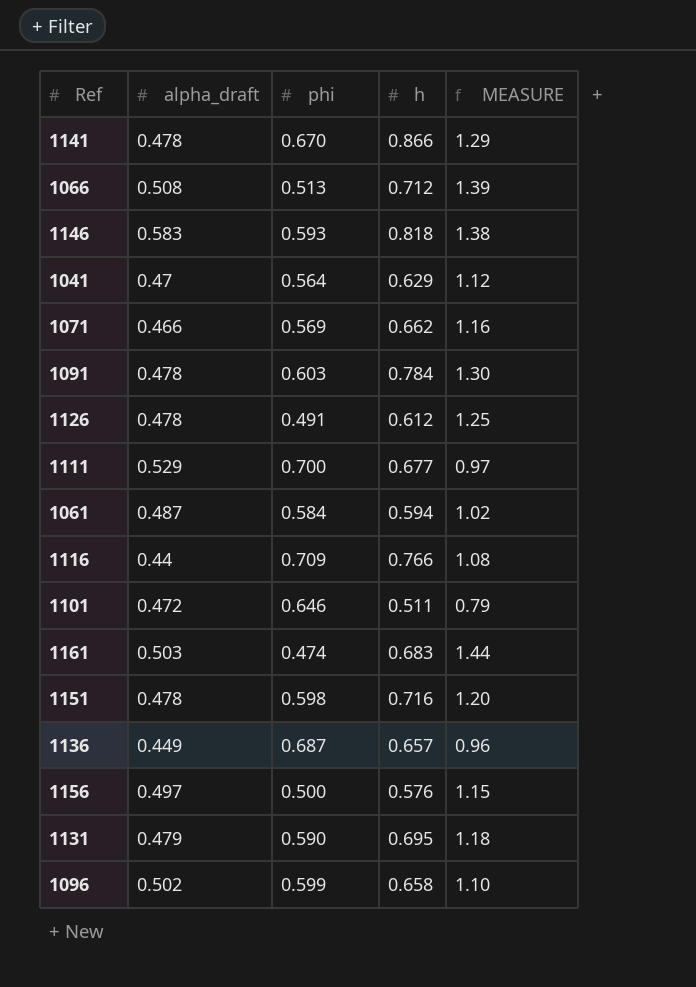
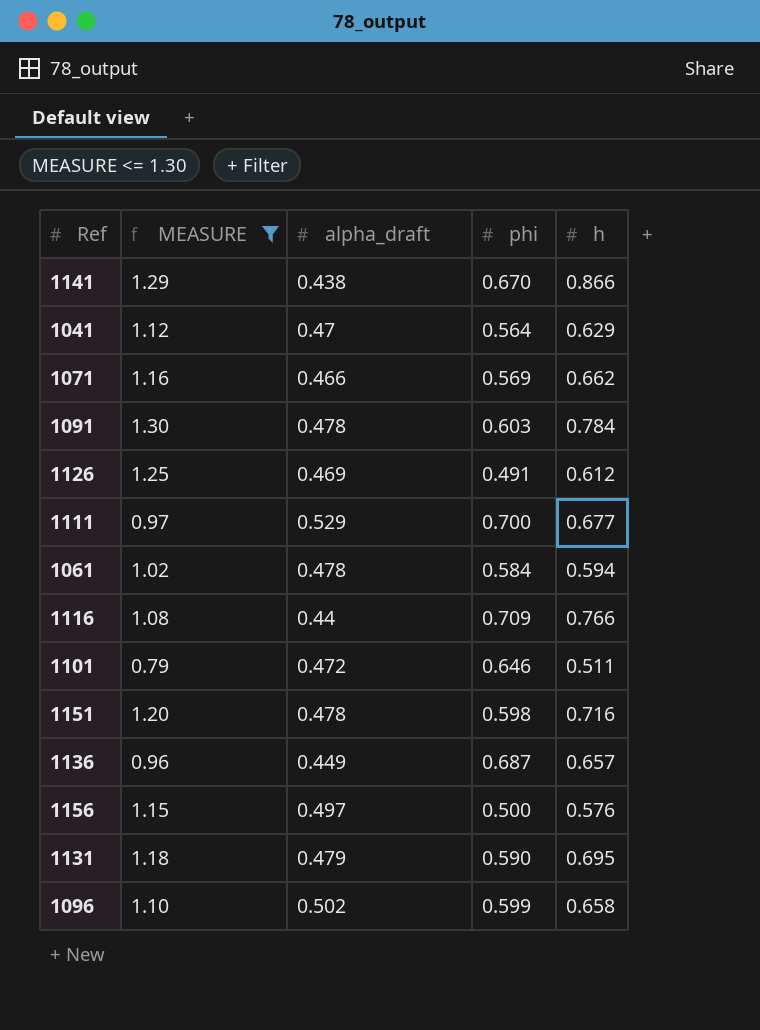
filter: none -> MEASURE <= 1.30
column MEASURE | position: 5 -> 2
1141 | alpha_draft: 0.478 -> 0.438
1126 | alpha_draft: 0.478 -> 0.469
1061 | alpha_draft: 0.487 -> 0.478

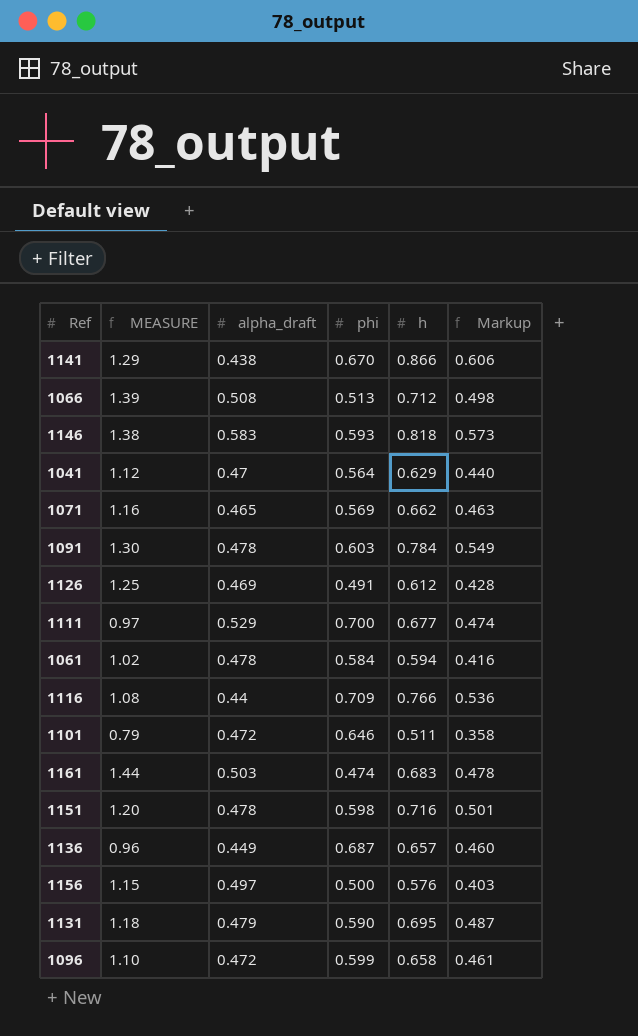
filter: MEASURE <= 1.30 -> none
column Markup | formula: none -> [h] * 0.7
1071 | alpha_draft: 0.466 -> 0.465
1096 | alpha_draft: 0.502 -> 0.472

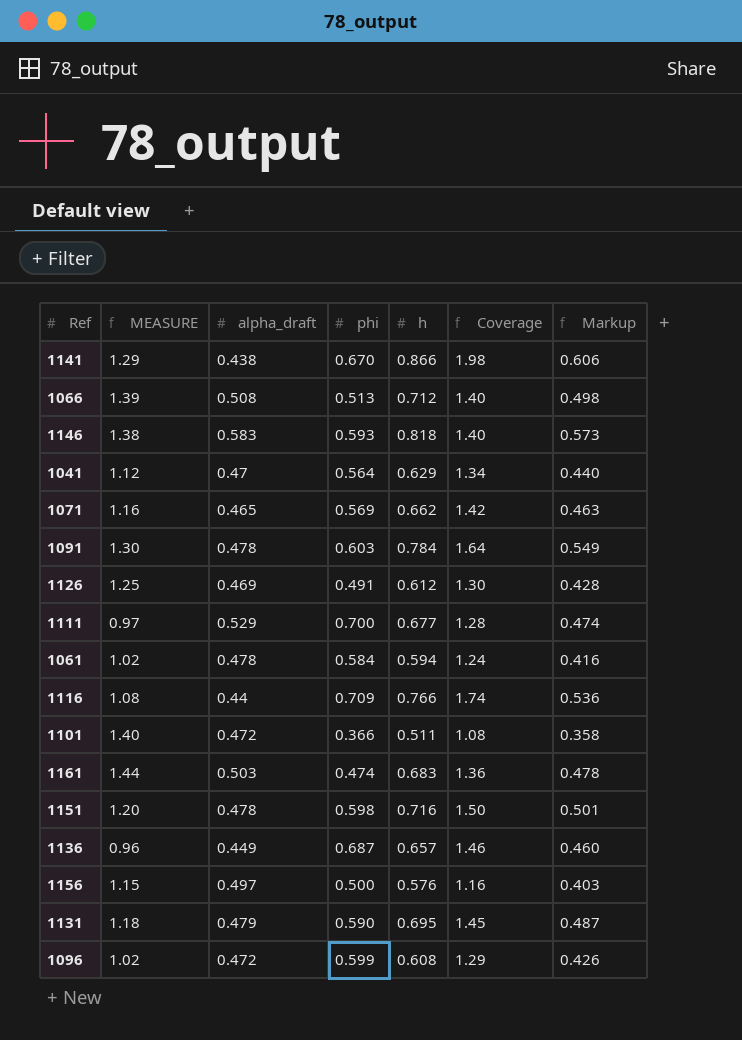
column Coverage | formula: none -> [h] / [alpha_draft]
1101 | MEASURE: 0.79 -> 1.40
1101 | phi: 0.646 -> 0.366
1096 | MEASURE: 1.10 -> 1.02
1096 | h: 0.658 -> 0.608
1096 | Markup: 0.461 -> 0.426

